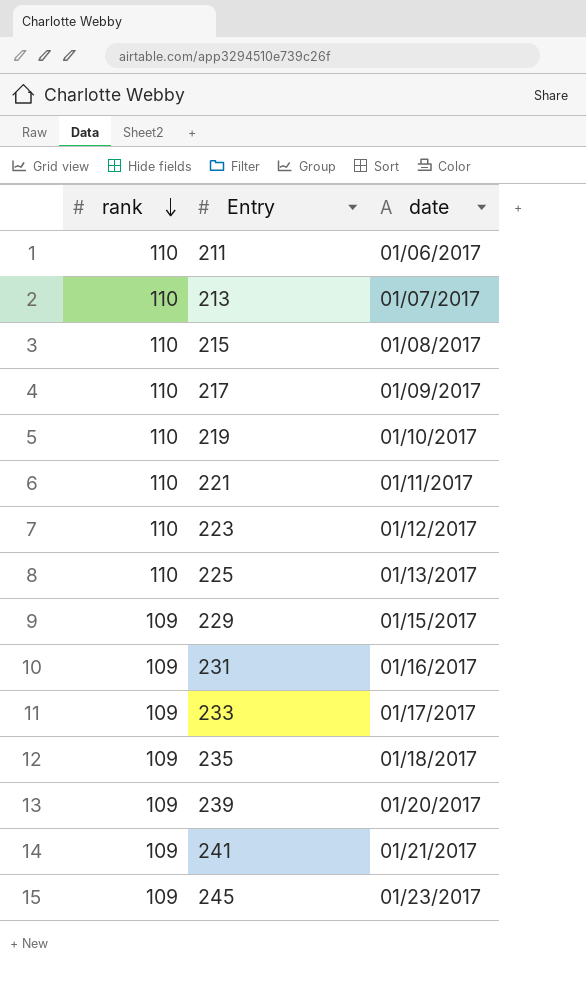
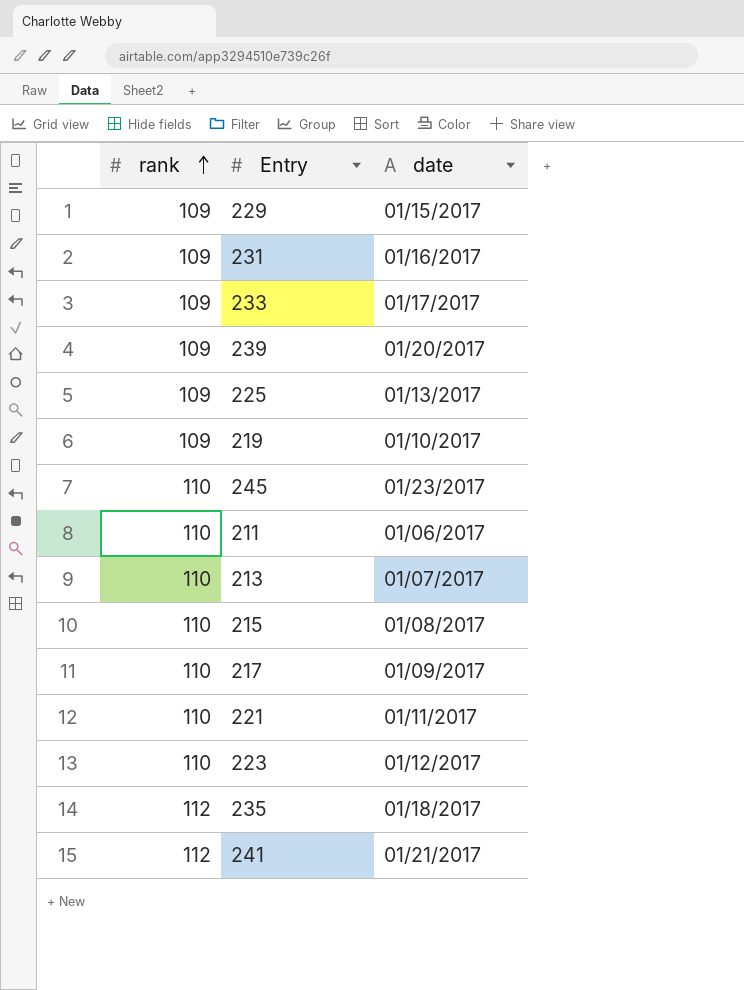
row order: rank descending -> rank ascending
225 | rank: 110 -> 109
219 | rank: 110 -> 109
245 | rank: 109 -> 110
235 | rank: 109 -> 112
241 | rank: 109 -> 112

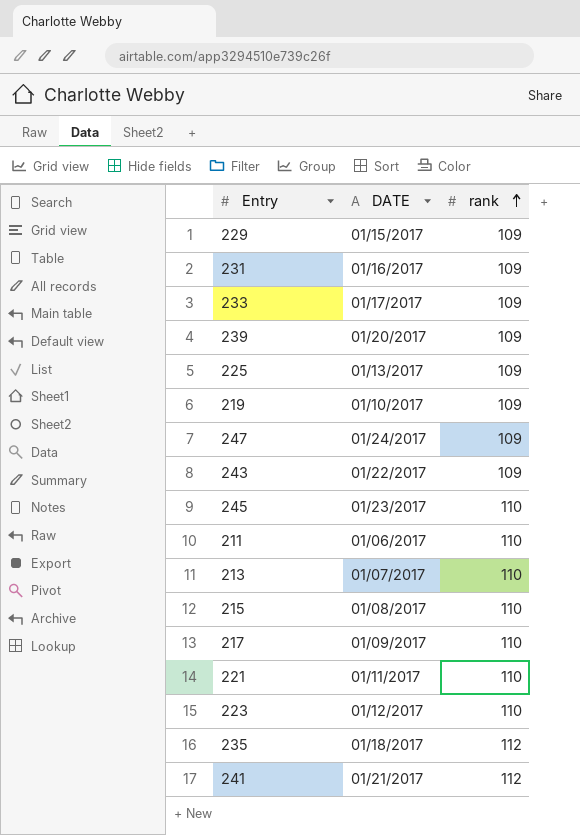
column name: date -> DATE
column rank | position: 1 -> 3
row 247: none -> 01/24/2017 | 109
row 243: none -> 01/22/2017 | 109

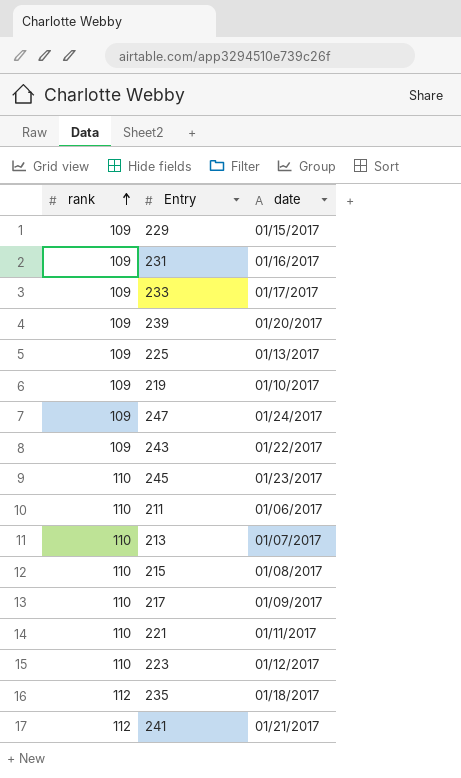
column rank | position: 3 -> 1
column name: DATE -> date

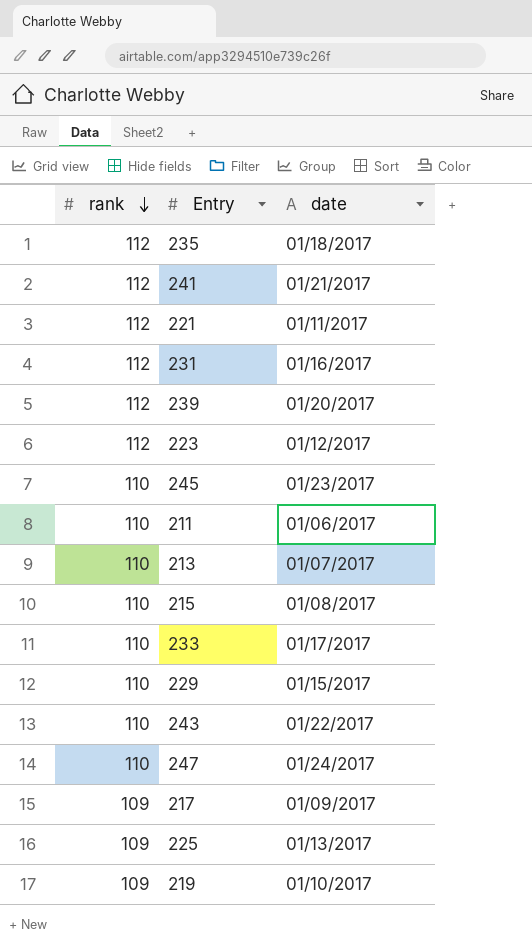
row order: rank ascending -> rank descending
221 | rank: 110 -> 112
231 | rank: 109 -> 112
239 | rank: 109 -> 112
223 | rank: 110 -> 112
233 | rank: 109 -> 110
229 | rank: 109 -> 110
243 | rank: 109 -> 110
247 | rank: 109 -> 110
217 | rank: 110 -> 109

